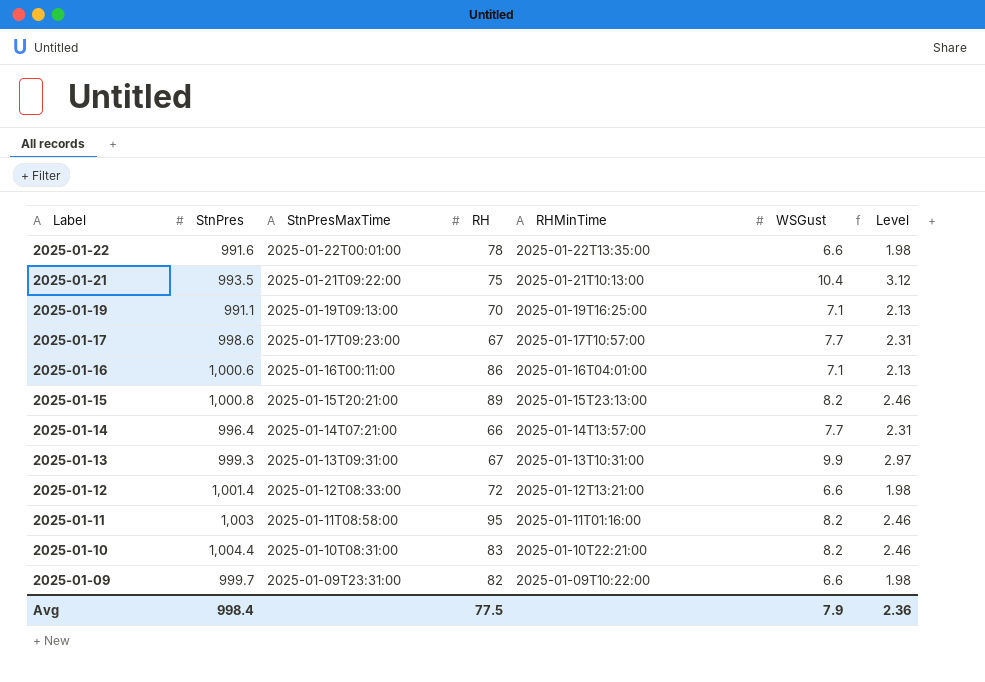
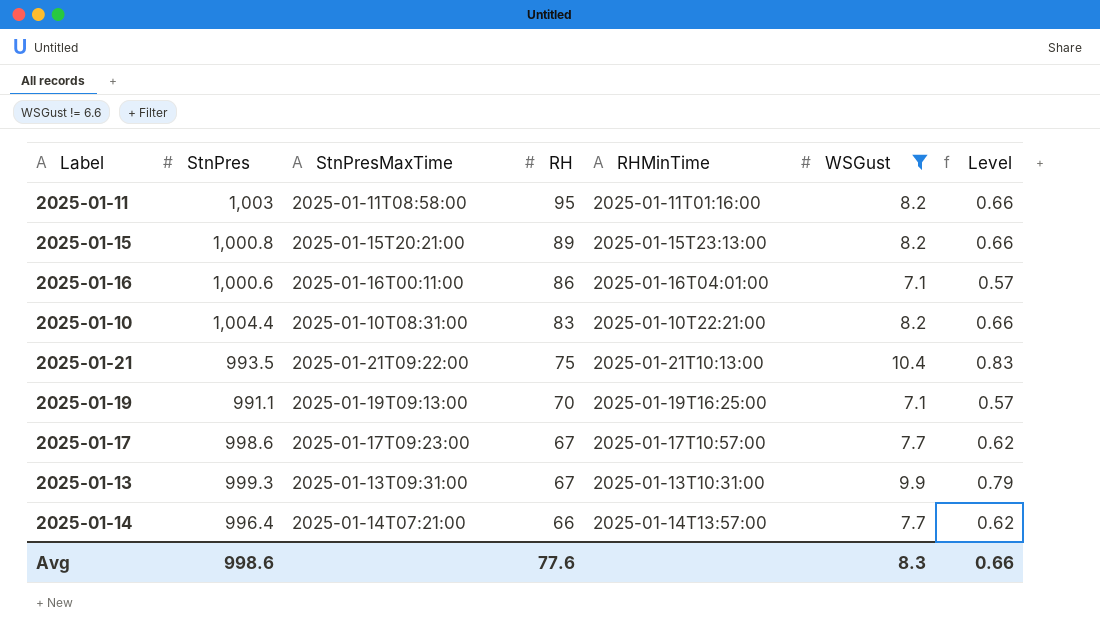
filter: none -> WSGust != 6.6
row order: Label descending -> RH descending
column Level | formula: [WSGust] * 0.3 -> [WSGust] * 0.08
Avg | StnPres: 998.4 -> 998.6
Avg | RH: 77.5 -> 77.6
Avg | WSGust: 7.9 -> 8.3
Avg | Level: 2.36 -> 0.66

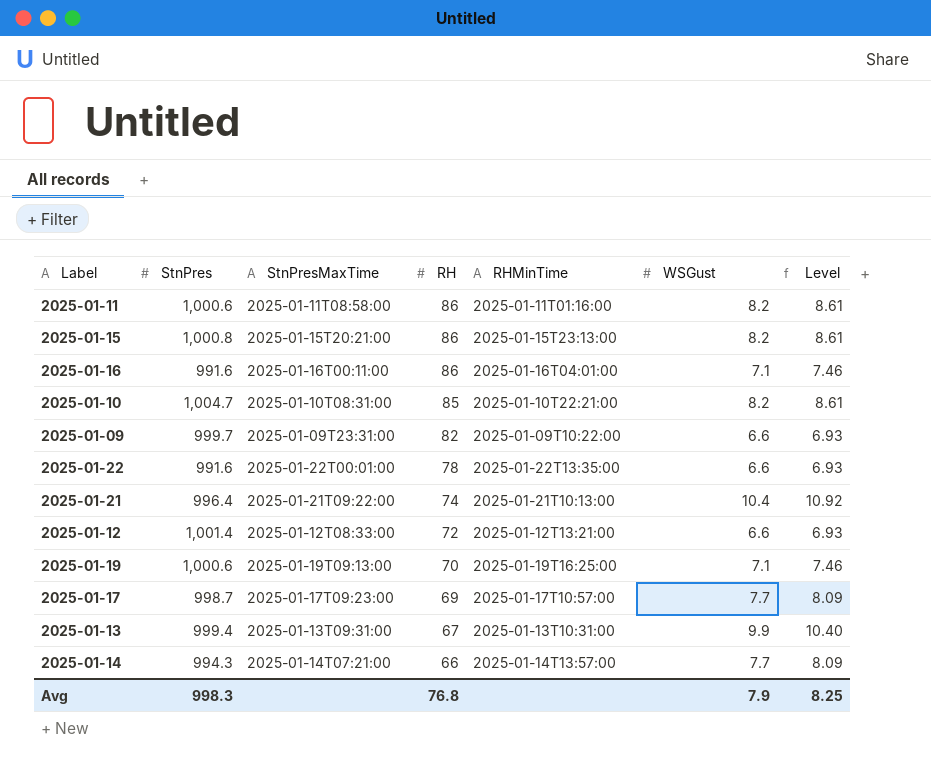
filter: WSGust != 6.6 -> none
column Level | formula: [WSGust] * 0.08 -> [WSGust] * 1.05
2025-01-11 | StnPres: 1,003 -> 1,000.6
2025-01-11 | RH: 95 -> 86
2025-01-15 | RH: 89 -> 86
2025-01-16 | StnPres: 1,000.6 -> 991.6
2025-01-10 | StnPres: 1,004.4 -> 1,004.7
2025-01-10 | RH: 83 -> 85
2025-01-21 | StnPres: 993.5 -> 996.4
2025-01-21 | RH: 75 -> 74
2025-01-19 | StnPres: 991.1 -> 1,000.6
2025-01-17 | StnPres: 998.6 -> 998.7
2025-01-17 | RH: 67 -> 69
2025-01-13 | StnPres: 999.3 -> 999.4
2025-01-14 | StnPres: 996.4 -> 994.3
Avg | StnPres: 998.6 -> 998.3
Avg | RH: 77.6 -> 76.8
Avg | WSGust: 8.3 -> 7.9
Avg | Level: 0.66 -> 8.25

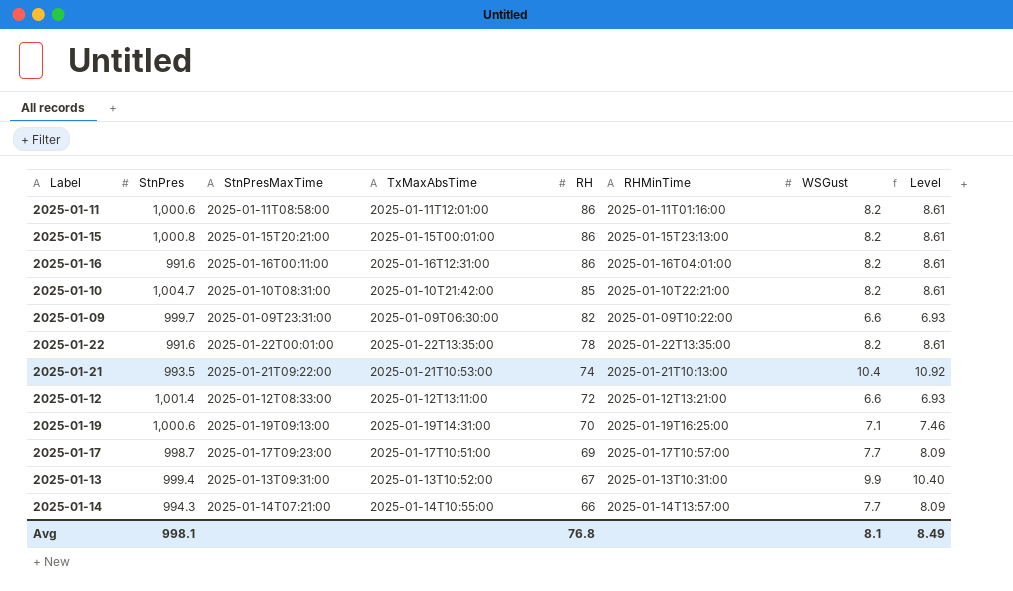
column TxMaxAbsTime | position: none -> 4
2025-01-16 | WSGust: 7.1 -> 8.2
2025-01-16 | Level: 7.46 -> 8.61
2025-01-22 | WSGust: 6.6 -> 8.2
2025-01-22 | Level: 6.93 -> 8.61
2025-01-21 | StnPres: 996.4 -> 993.5
Avg | StnPres: 998.3 -> 998.1
Avg | WSGust: 7.9 -> 8.1
Avg | Level: 8.25 -> 8.49

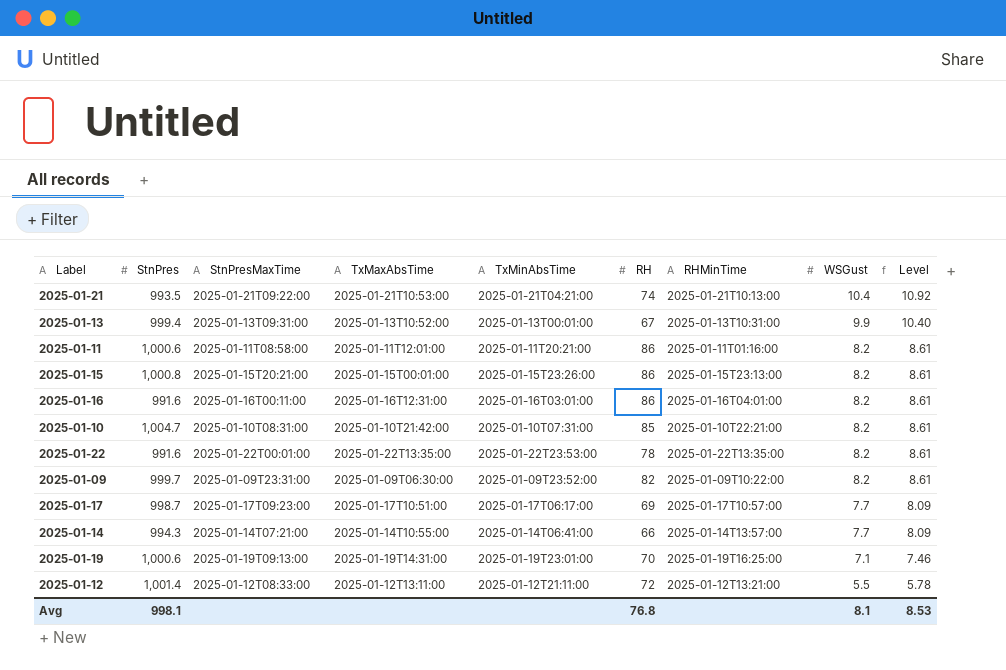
row order: RH descending -> WSGust descending
column TxMinAbsTime | position: none -> 5
2025-01-09 | WSGust: 6.6 -> 8.2
2025-01-09 | Level: 6.93 -> 8.61
2025-01-12 | WSGust: 6.6 -> 5.5
2025-01-12 | Level: 6.93 -> 5.78
Avg | Level: 8.49 -> 8.53

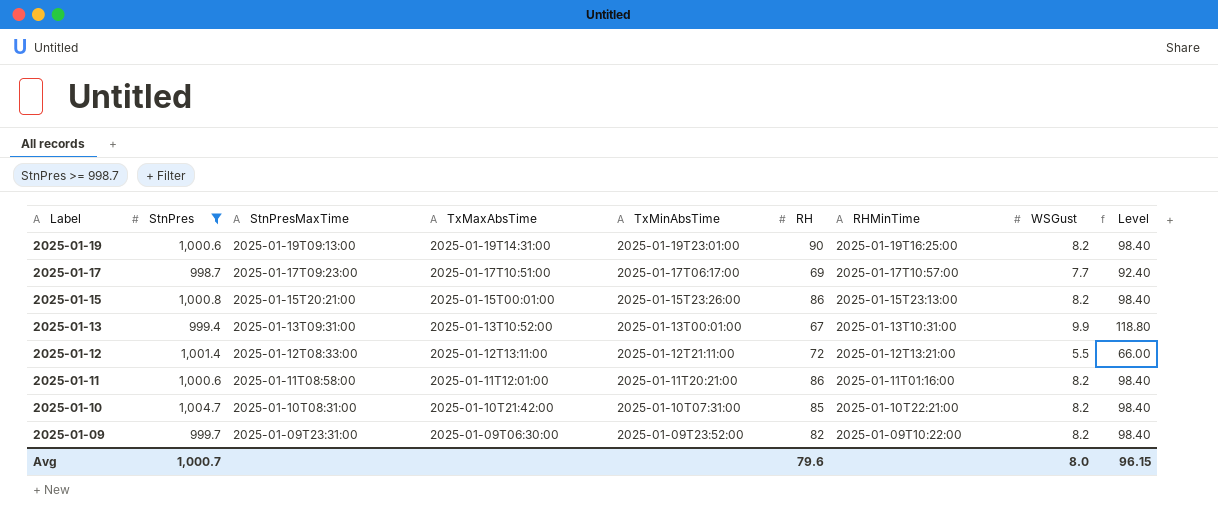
filter: none -> StnPres >= 998.7
row order: WSGust descending -> Label descending
column Level | formula: [WSGust] * 1.05 -> [WSGust] * 12
2025-01-19 | RH: 70 -> 90
2025-01-19 | WSGust: 7.1 -> 8.2
Avg | StnPres: 998.1 -> 1,000.7
Avg | RH: 76.8 -> 79.6
Avg | WSGust: 8.1 -> 8.0
Avg | Level: 8.53 -> 96.15

